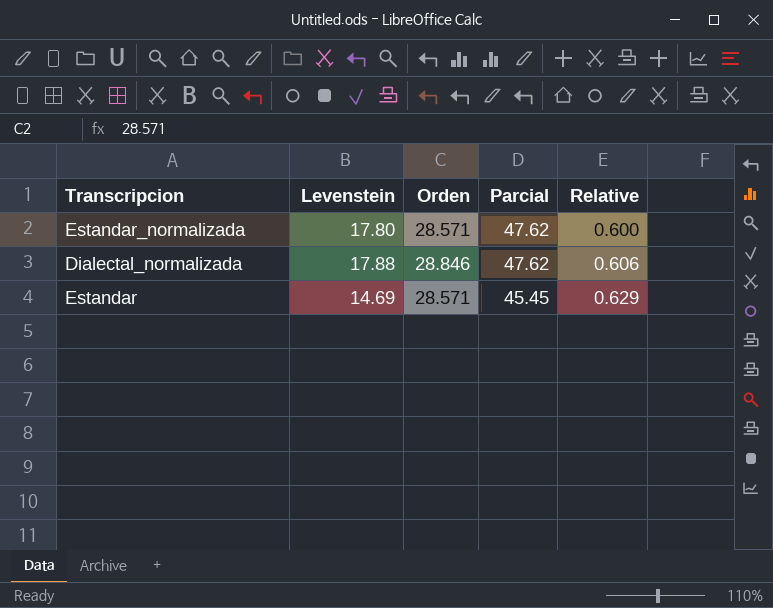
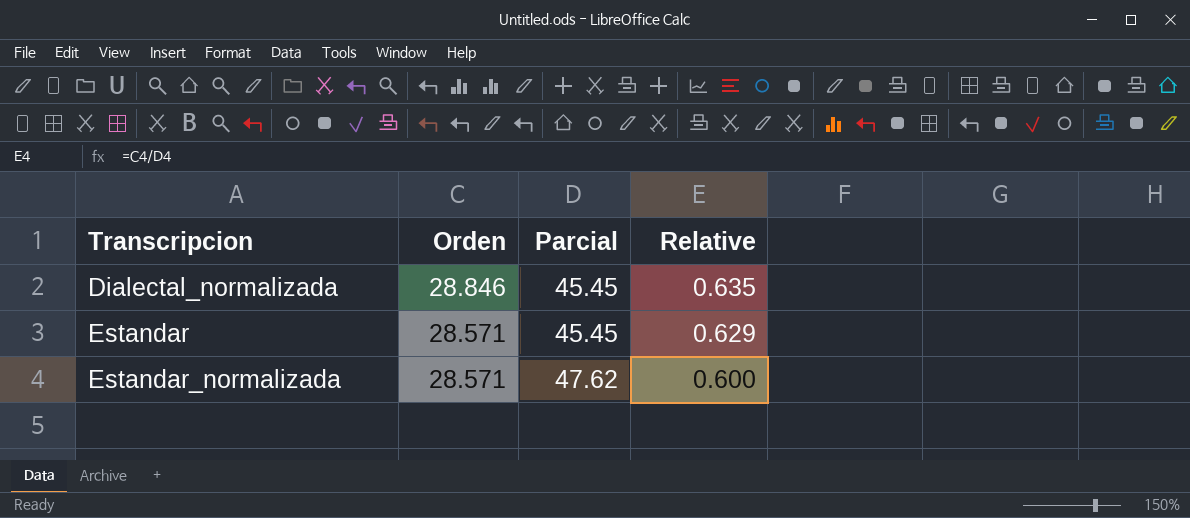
row order: Parcial descending -> Transcripcion ascending
column Levenstein | position: 2 -> none
Dialectal_normalizada | Parcial: 47.62 -> 45.45
Dialectal_normalizada | Relative: 0.606 -> 0.635

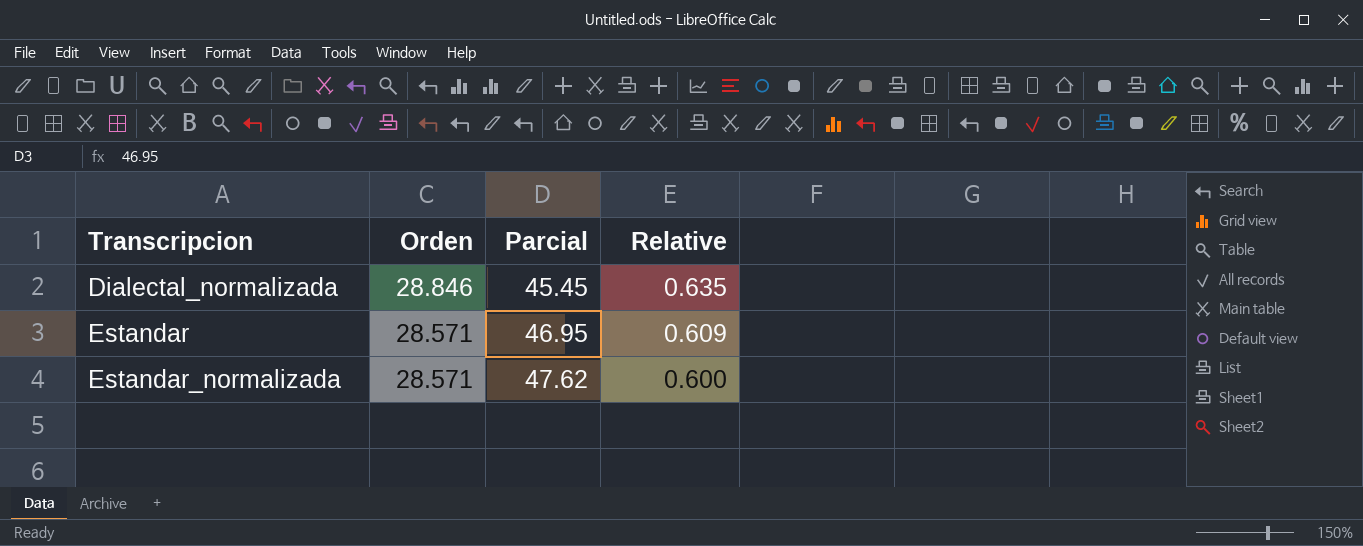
Estandar | Parcial: 45.45 -> 46.95
Estandar | Relative: 0.629 -> 0.609

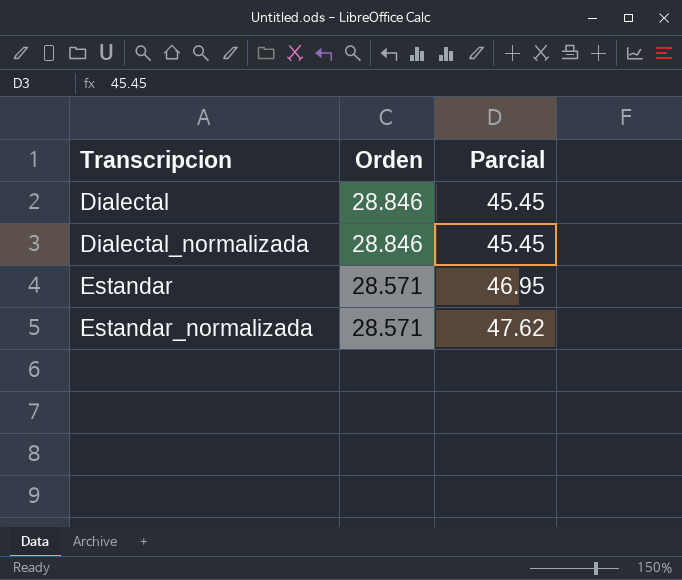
column Relative | formula: [Orden] / [Parcial] -> none
row Dialectal: none -> 28.846 | 45.45

